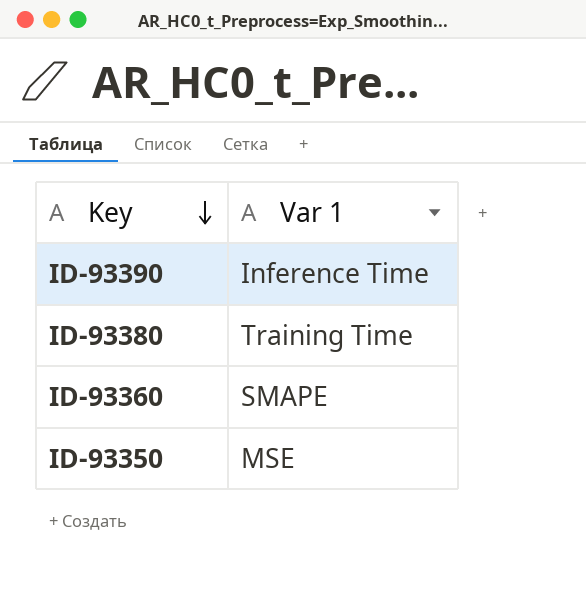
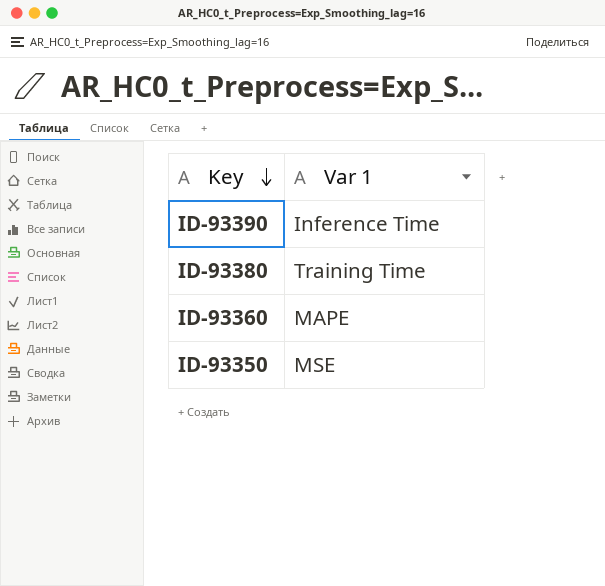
ID-93360 | Var 1: SMAPE -> MAPE

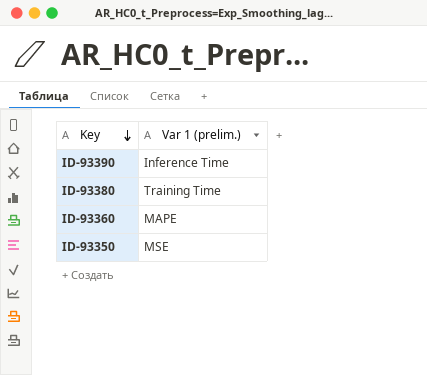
column name: Var 1 -> Var 1 (prelim.)

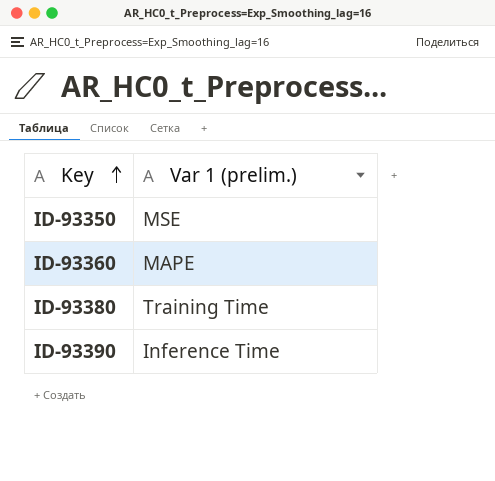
row order: Key descending -> Key ascending

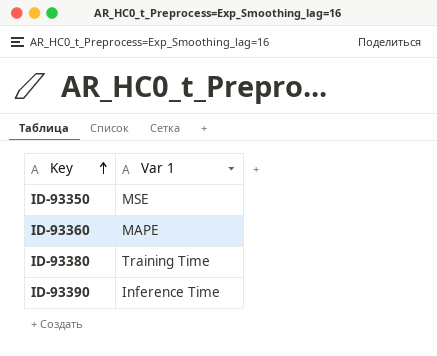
column name: Var 1 (prelim.) -> Var 1

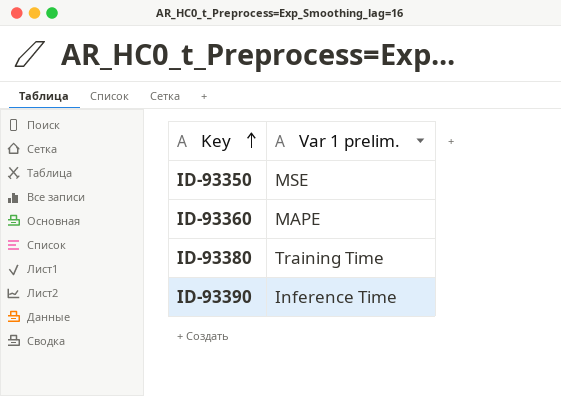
column name: Var 1 -> Var 1 prelim.

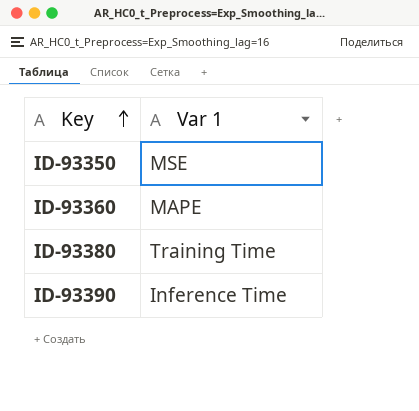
column name: Var 1 prelim. -> Var 1

